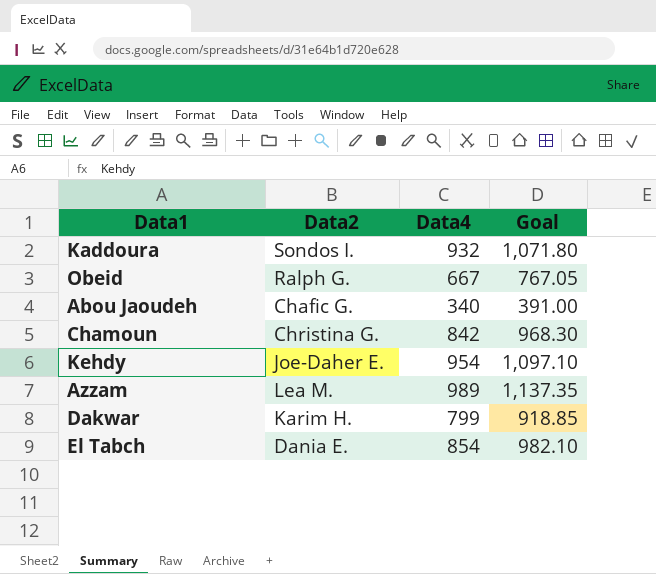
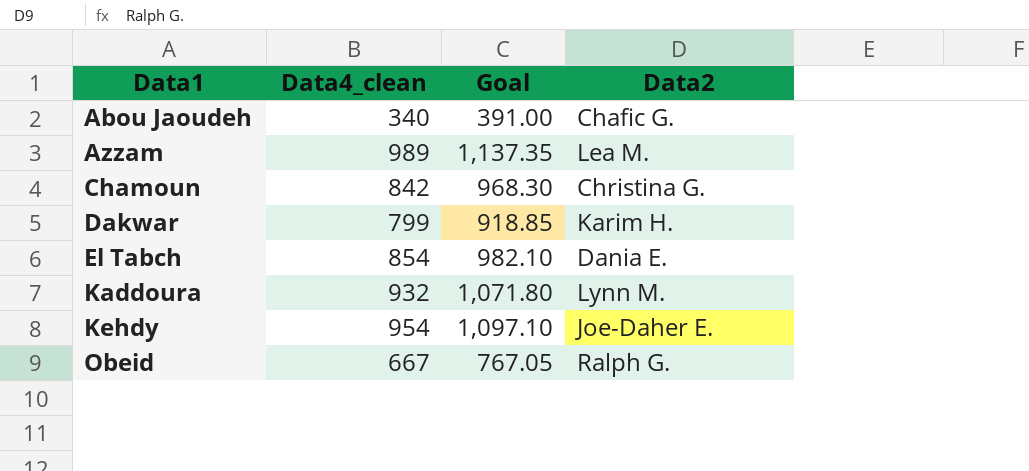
row order: none -> Data1 ascending
column name: Data4 -> Data4_clean
column Data2 | position: 2 -> 4
Kaddoura | Data2: Sondos I. -> Lynn M.

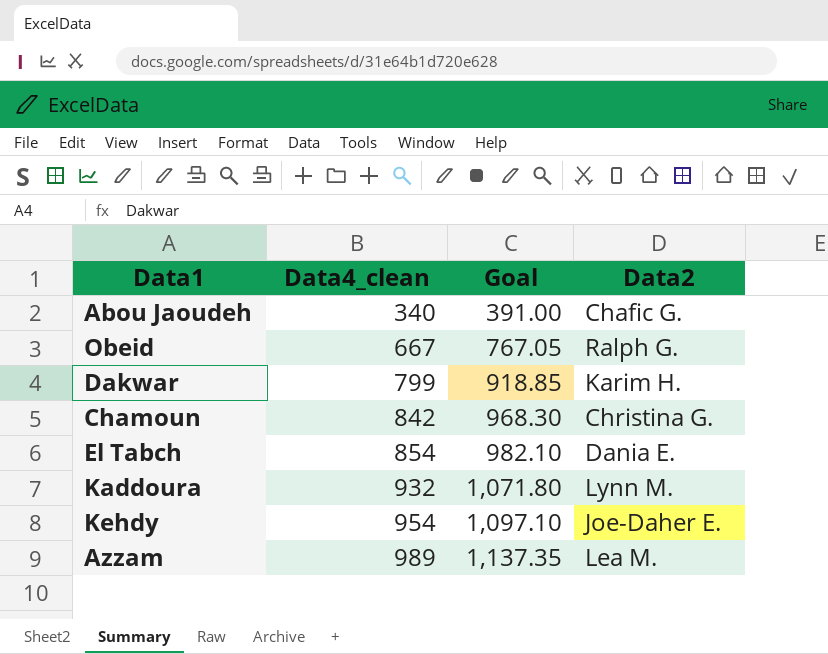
row order: Data1 ascending -> Data4_clean ascending

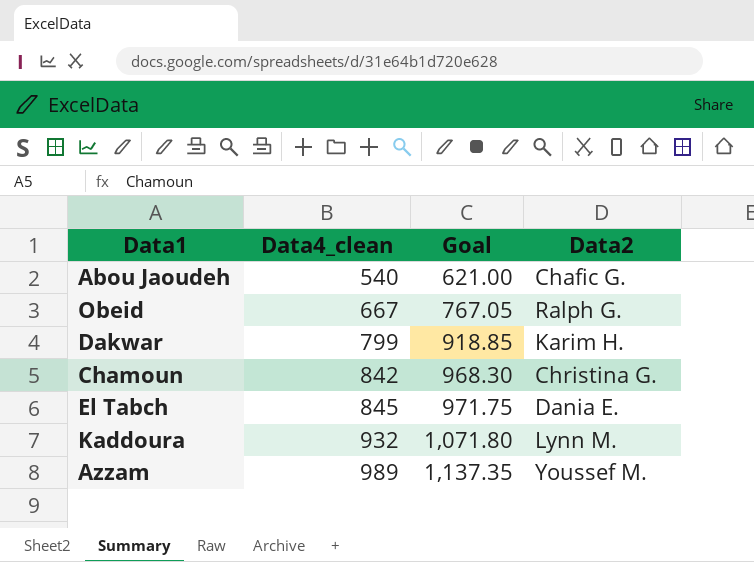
row Kehdy: 954 | 1,097.10 | Joe-Daher E. -> none
Abou Jaoudeh | Data4_clean: 340 -> 540
Abou Jaoudeh | Goal: 391.00 -> 621.00
El Tabch | Data4_clean: 854 -> 845
El Tabch | Goal: 982.10 -> 971.75
Azzam | Data2: Lea M. -> Youssef M.

